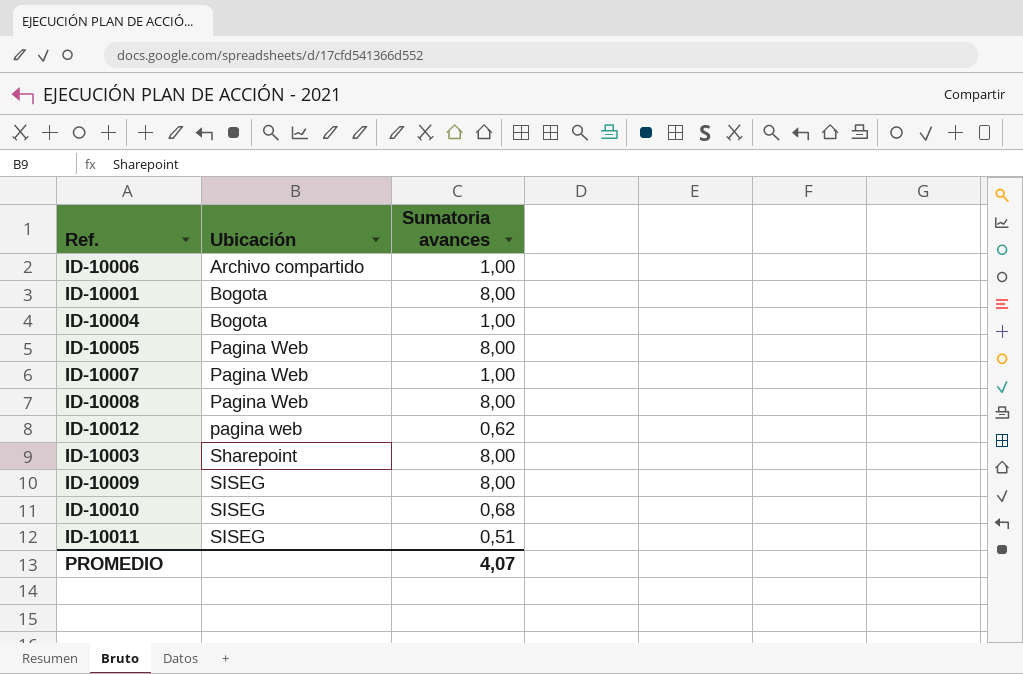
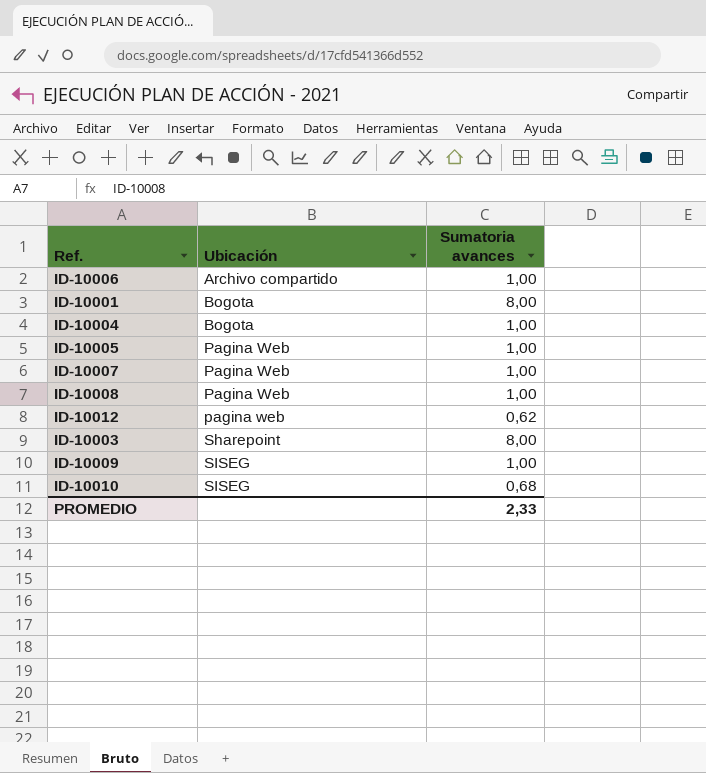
row ID-10011: SISEG | 0,51 -> none
ID-10005 | Sumatoria avances: 8,00 -> 1,00
ID-10008 | Sumatoria avances: 8,00 -> 1,00
ID-10009 | Sumatoria avances: 8,00 -> 1,00
PROMEDIO | Sumatoria avances: 4,07 -> 2,33

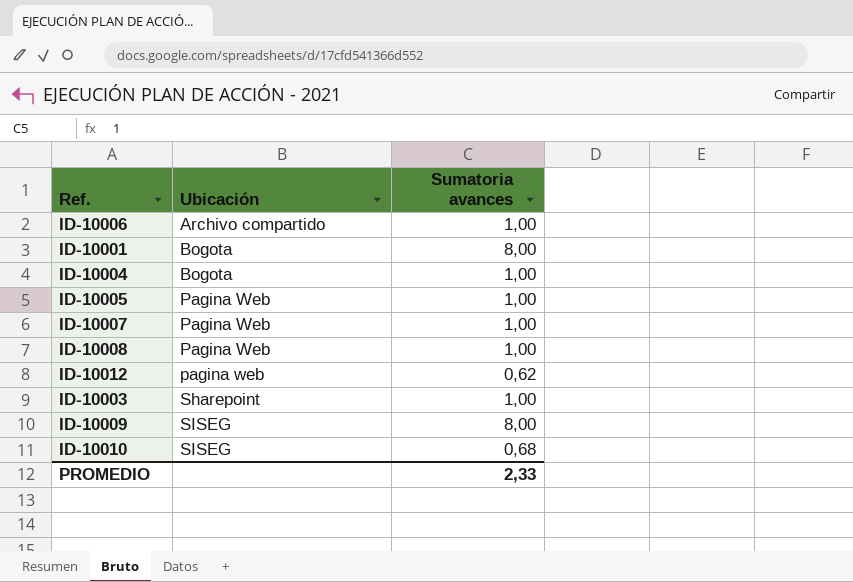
ID-10003 | Sumatoria avances: 8,00 -> 1,00
ID-10009 | Sumatoria avances: 1,00 -> 8,00

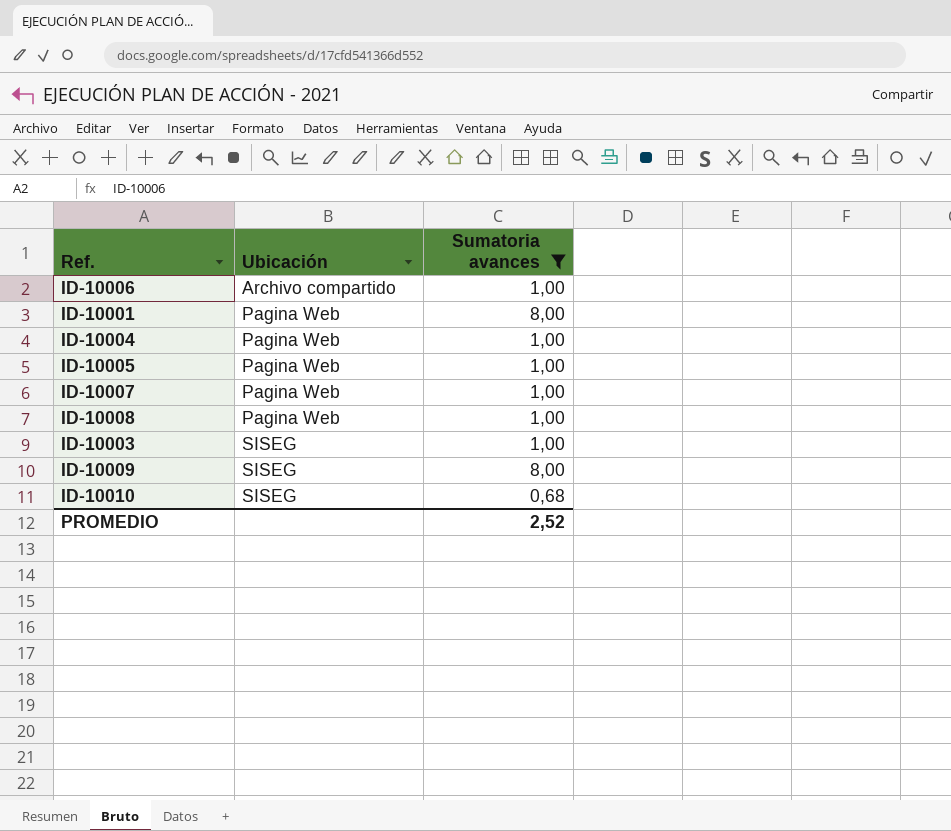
filter: none -> Sumatoria avances != 0,62
ID-10001 | Ubicación: Bogota -> Pagina Web
ID-10004 | Ubicación: Bogota -> Pagina Web
ID-10003 | Ubicación: Sharepoint -> SISEG
PROMEDIO | Sumatoria avances: 2,33 -> 2,52

